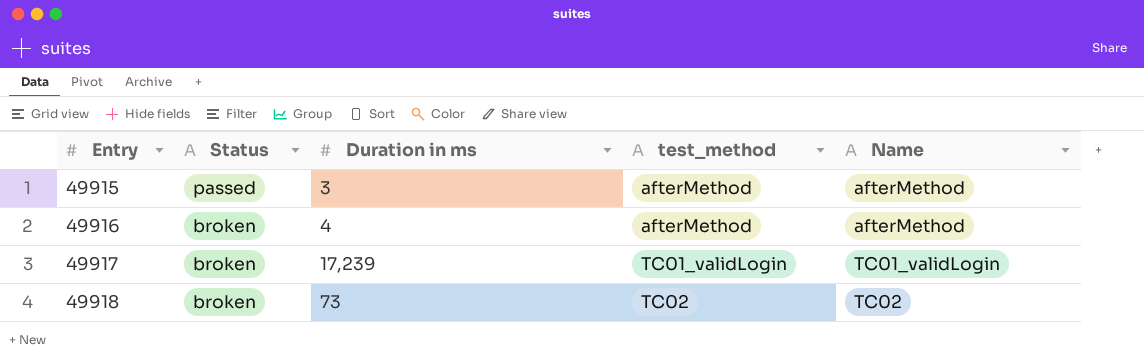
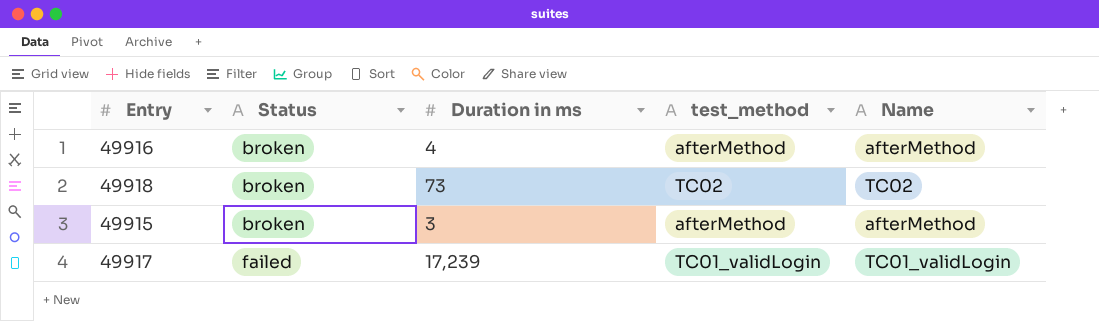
row order: Entry ascending -> Status ascending
49915 | Status: passed -> broken
49917 | Status: broken -> failed

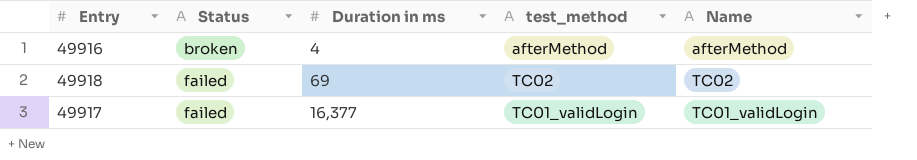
row 49915: broken | 3 | afterMethod | afterMethod -> none
49918 | Status: broken -> failed
49918 | Duration in ms: 73 -> 69
49917 | Duration in ms: 17,239 -> 16,377

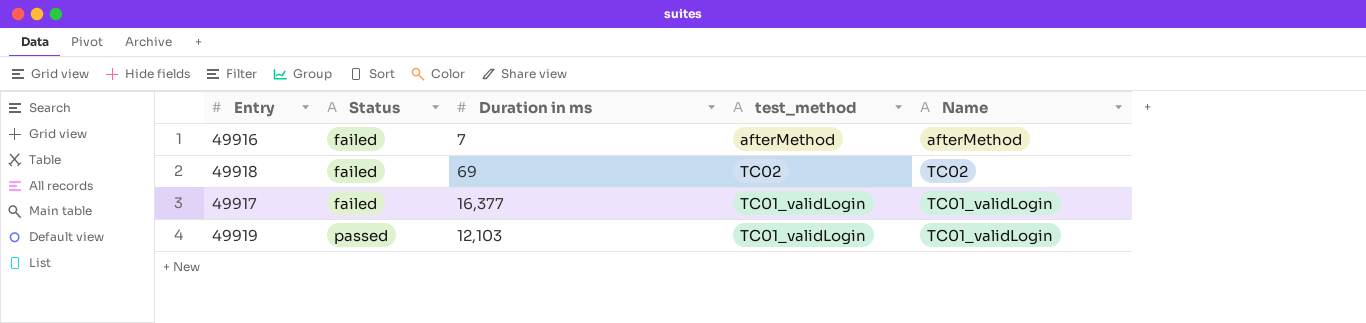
49916 | Status: broken -> failed
49916 | Duration in ms: 4 -> 7
row 49919: none -> passed | 12,103 | TC01_validLogin | TC01_validLogin

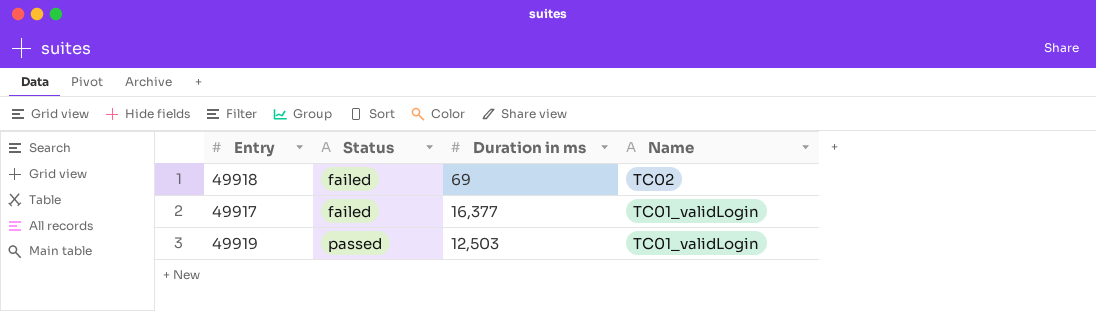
column test_method | position: 4 -> none
row 49916: failed | 7 | afterMethod | afterMethod -> none
49919 | Duration in ms: 12,103 -> 12,503

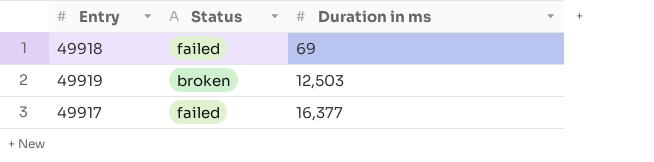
row order: Status ascending -> Duration in ms ascending
column Name | position: 4 -> none
49919 | Status: passed -> broken

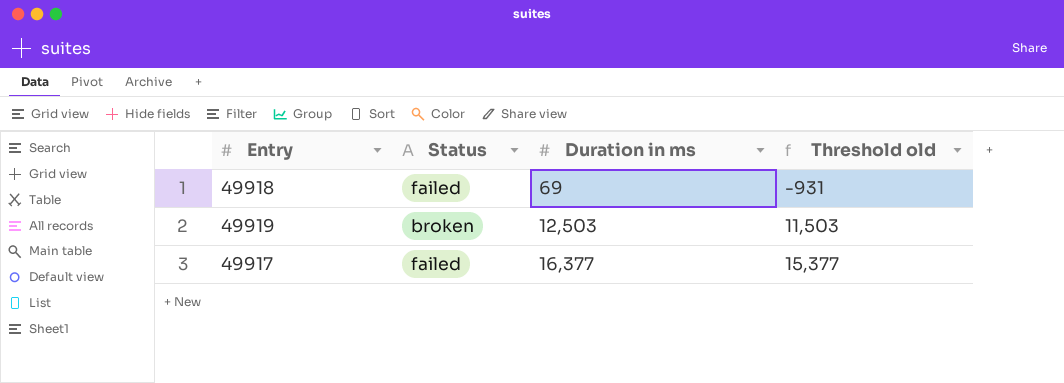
column Threshold old | formula: none -> [Duration in ms] - 1000

